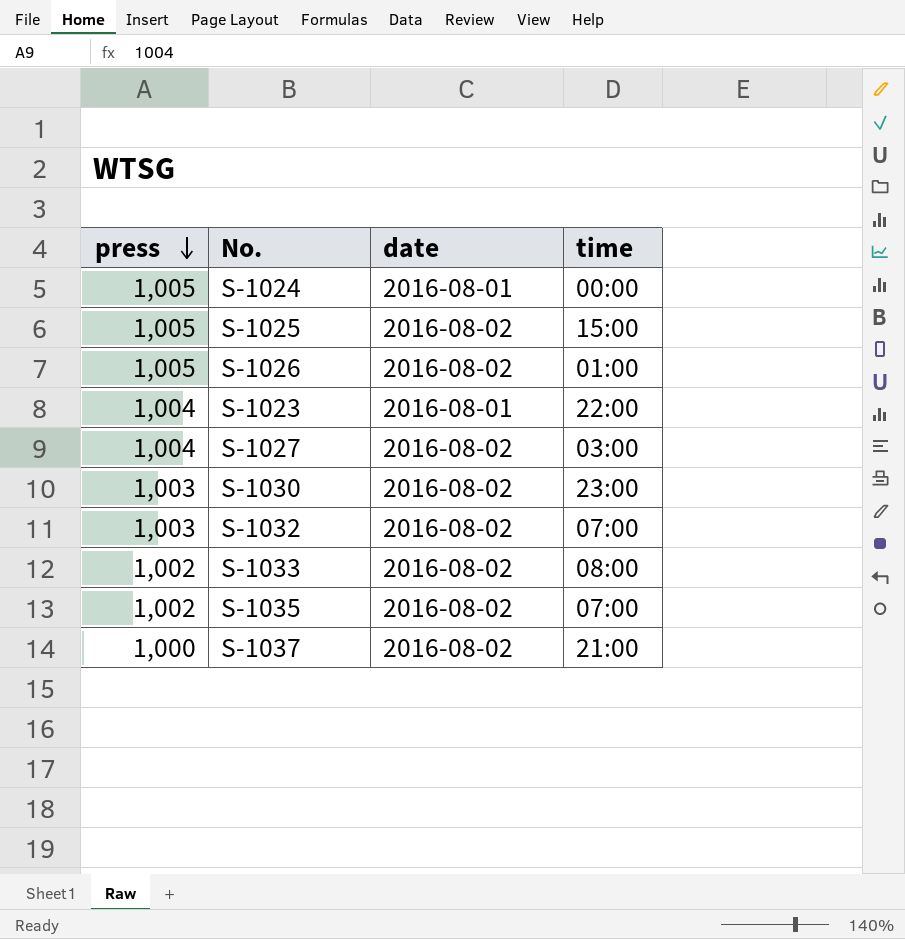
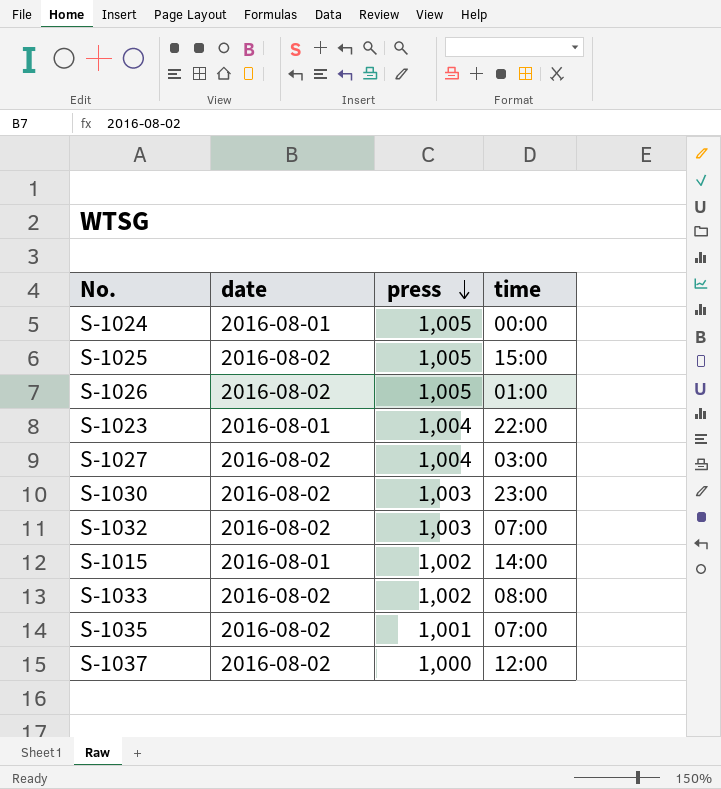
column press | position: 1 -> 3
row S-1015: none -> 2016-08-01 | 1,002 | 14:00
S-1035 | press: 1,002 -> 1,001
S-1037 | time: 21:00 -> 12:00

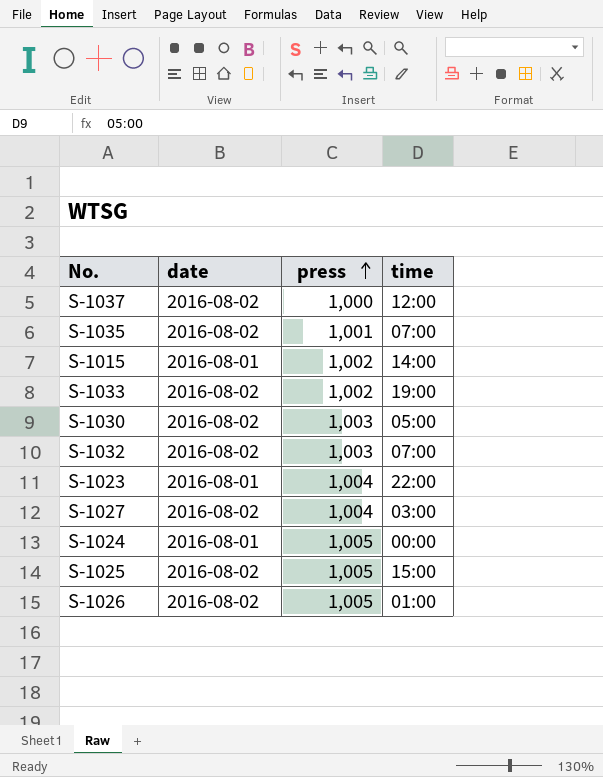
row order: press descending -> press ascending
S-1033 | time: 08:00 -> 19:00
S-1030 | time: 23:00 -> 05:00

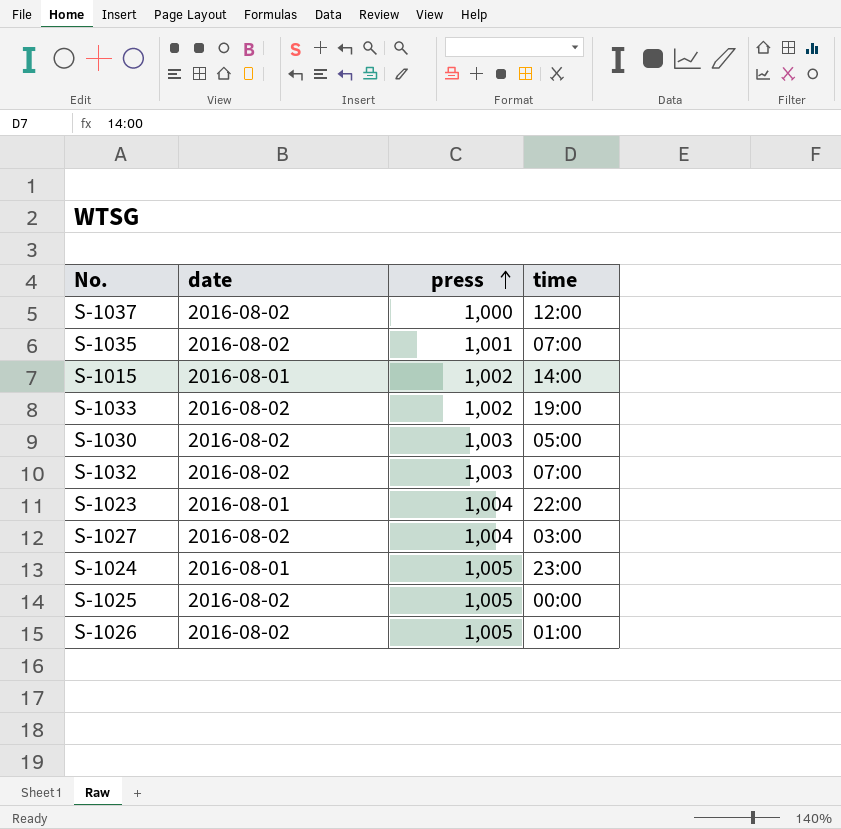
S-1024 | time: 00:00 -> 23:00
S-1025 | time: 15:00 -> 00:00

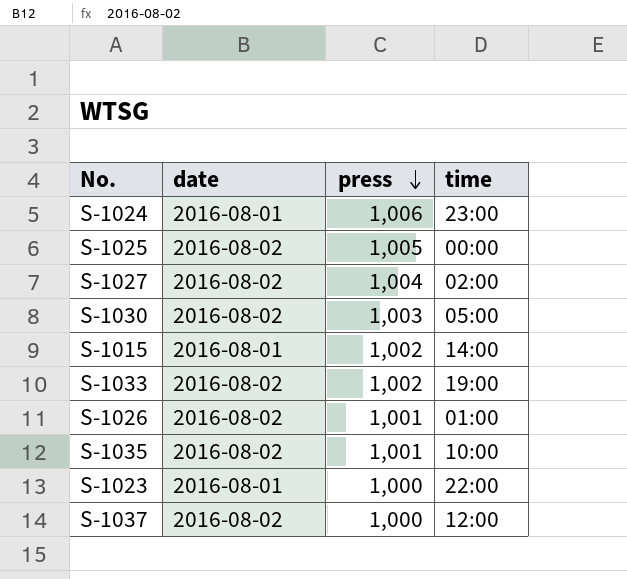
row order: press ascending -> press descending
row S-1032: 2016-08-02 | 1,003 | 07:00 -> none
S-1024 | press: 1,005 -> 1,006
S-1027 | time: 03:00 -> 02:00
S-1026 | press: 1,005 -> 1,001
S-1035 | time: 07:00 -> 10:00
S-1023 | press: 1,004 -> 1,000

